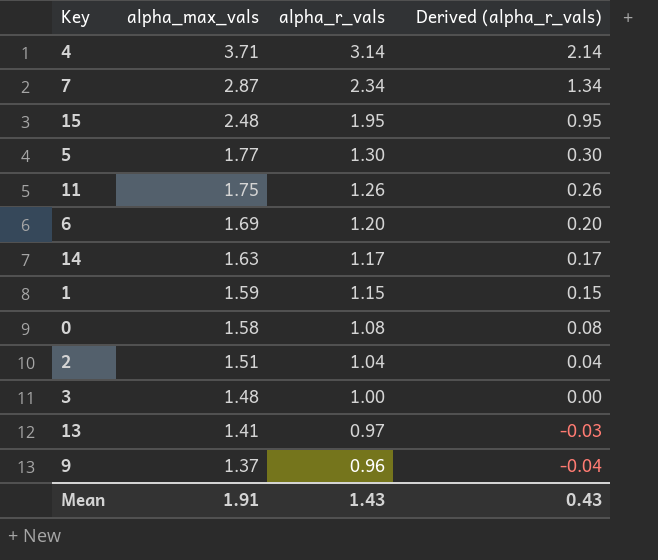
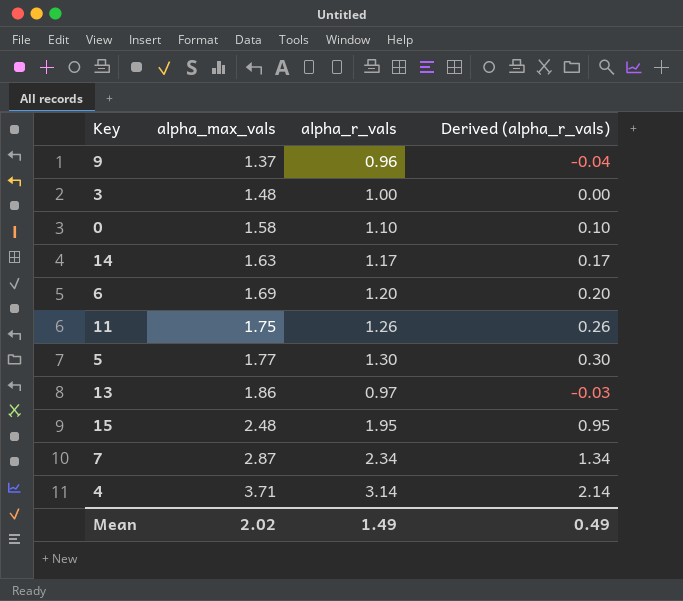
row order: alpha_max_vals descending -> alpha_max_vals ascending
row 1: 1.59 | 1.15 | 0.15 -> none
row 2: 1.51 | 1.04 | 0.04 -> none
0 | alpha_r_vals: 1.08 -> 1.10
0 | Derived (alpha_r_vals): 0.08 -> 0.10
13 | alpha_max_vals: 1.41 -> 1.86
Mean | alpha_max_vals: 1.91 -> 2.02
Mean | alpha_r_vals: 1.43 -> 1.49
Mean | Derived (alpha_r_vals): 0.43 -> 0.49

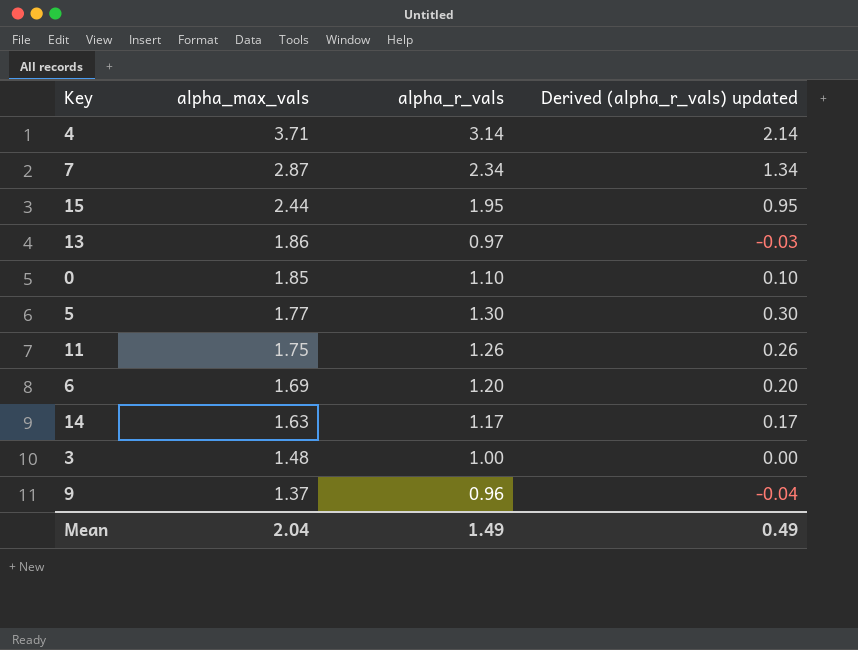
row order: alpha_max_vals ascending -> alpha_max_vals descending
column name: Derived (alpha_r_vals) -> Derived (alpha_r_vals) updated
15 | alpha_max_vals: 2.48 -> 2.44
0 | alpha_max_vals: 1.58 -> 1.85
Mean | alpha_max_vals: 2.02 -> 2.04

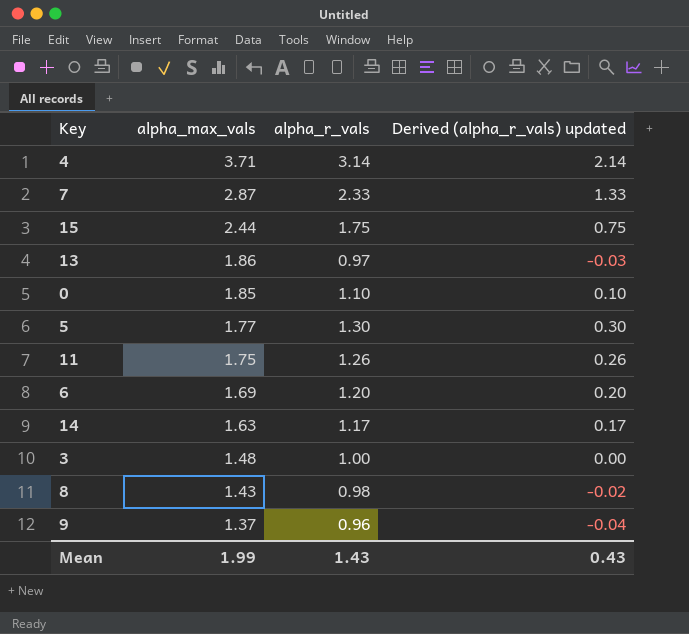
7 | alpha_r_vals: 2.34 -> 2.33
7 | Derived (alpha_r_vals) updated: 1.34 -> 1.33
15 | alpha_r_vals: 1.95 -> 1.75
15 | Derived (alpha_r_vals) updated: 0.95 -> 0.75
row 8: none -> 1.43 | 0.98 | -0.02
Mean | alpha_max_vals: 2.04 -> 1.99
Mean | alpha_r_vals: 1.49 -> 1.43
Mean | Derived (alpha_r_vals) updated: 0.49 -> 0.43

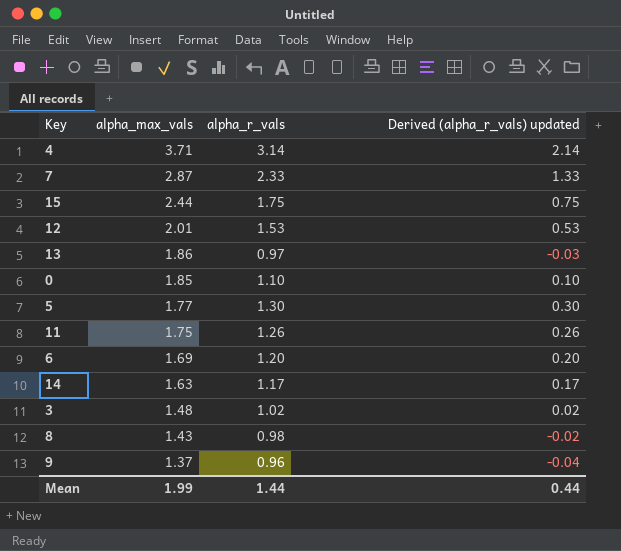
row 12: none -> 2.01 | 1.53 | 0.53
3 | alpha_r_vals: 1.00 -> 1.02
3 | Derived (alpha_r_vals) updated: 0.00 -> 0.02
Mean | alpha_r_vals: 1.43 -> 1.44
Mean | Derived (alpha_r_vals) updated: 0.43 -> 0.44

